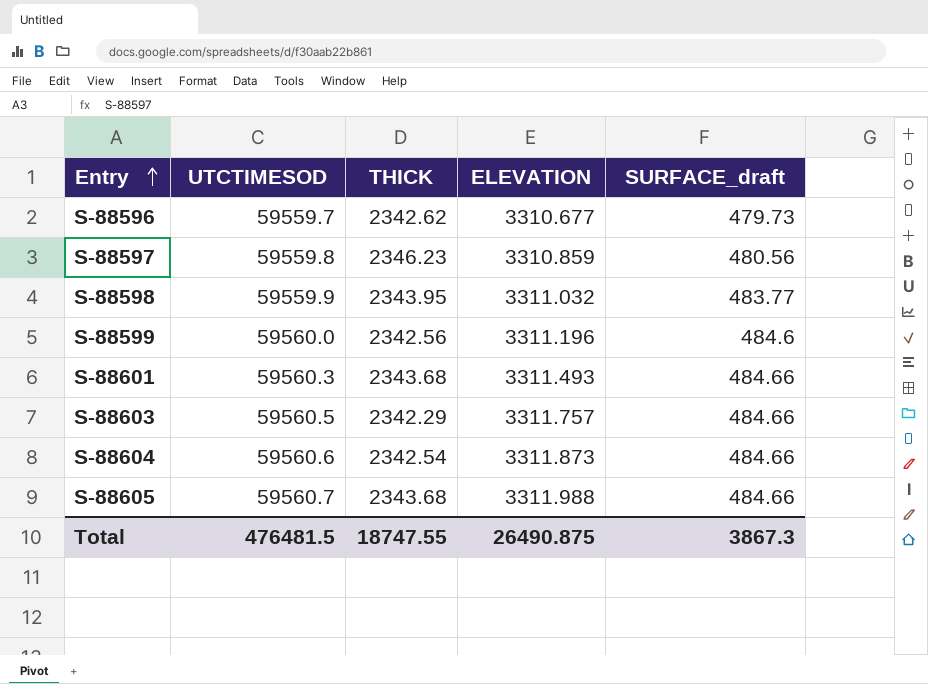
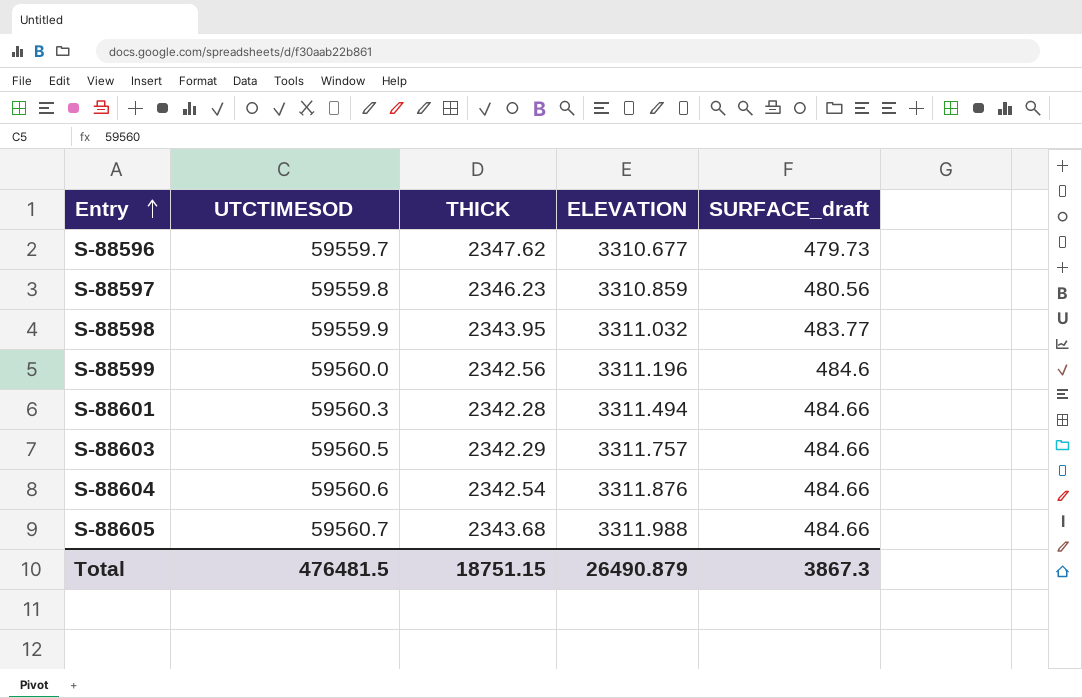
S-88596 | THICK: 2342.62 -> 2347.62
S-88601 | THICK: 2343.68 -> 2342.28
S-88601 | ELEVATION: 3311.493 -> 3311.494
S-88604 | ELEVATION: 3311.873 -> 3311.876
Total | THICK: 18747.55 -> 18751.15
Total | ELEVATION: 26490.875 -> 26490.879

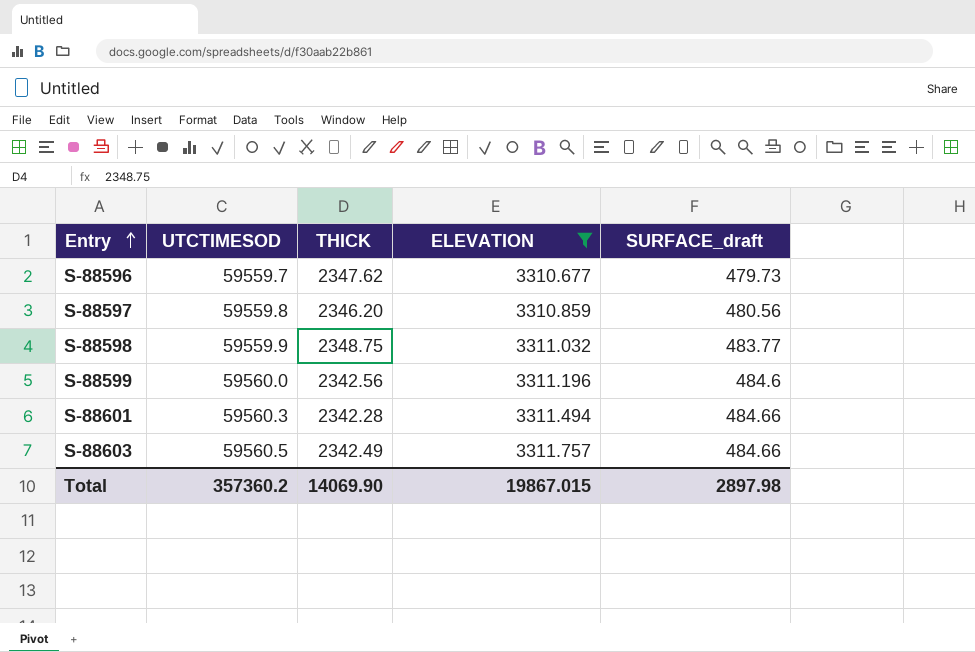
filter: none -> ELEVATION <= 3311.757
S-88597 | THICK: 2346.23 -> 2346.20
S-88598 | THICK: 2343.95 -> 2348.75
S-88603 | THICK: 2342.29 -> 2342.49
Total | UTCTIMESOD: 476481.5 -> 357360.2
Total | THICK: 18751.15 -> 14069.90
Total | ELEVATION: 26490.879 -> 19867.015
Total | SURFACE_draft: 3867.3 -> 2897.98

